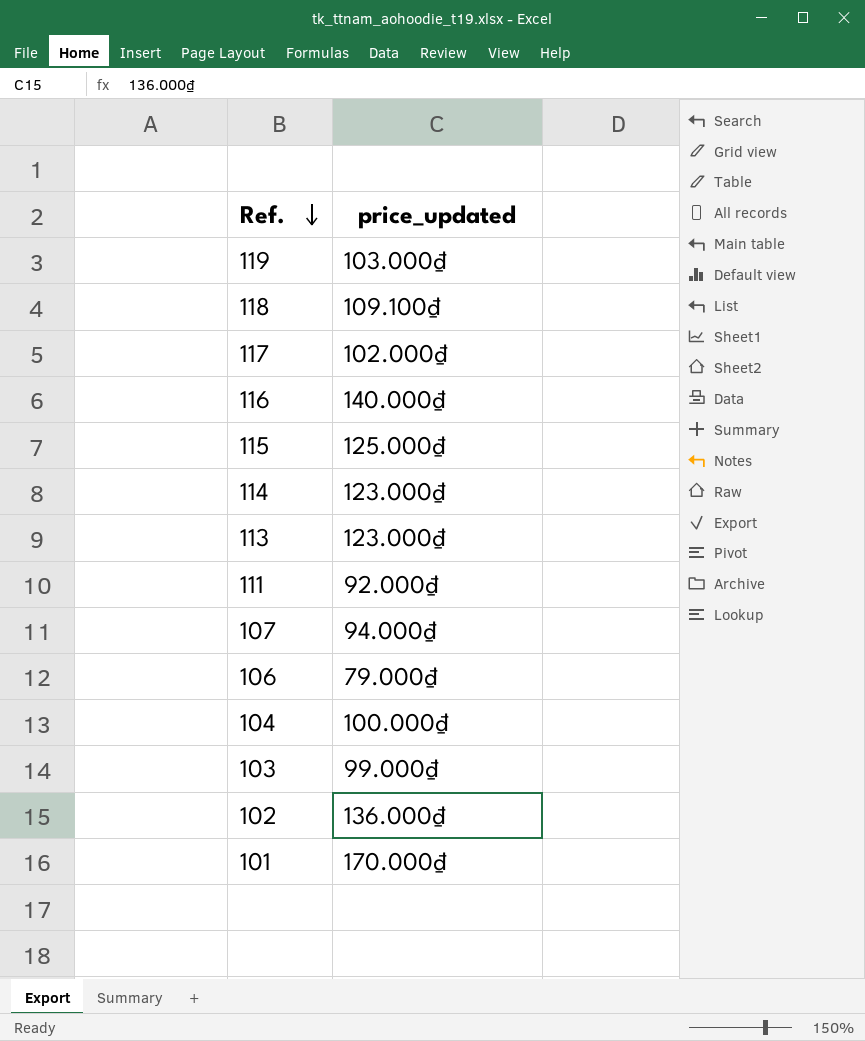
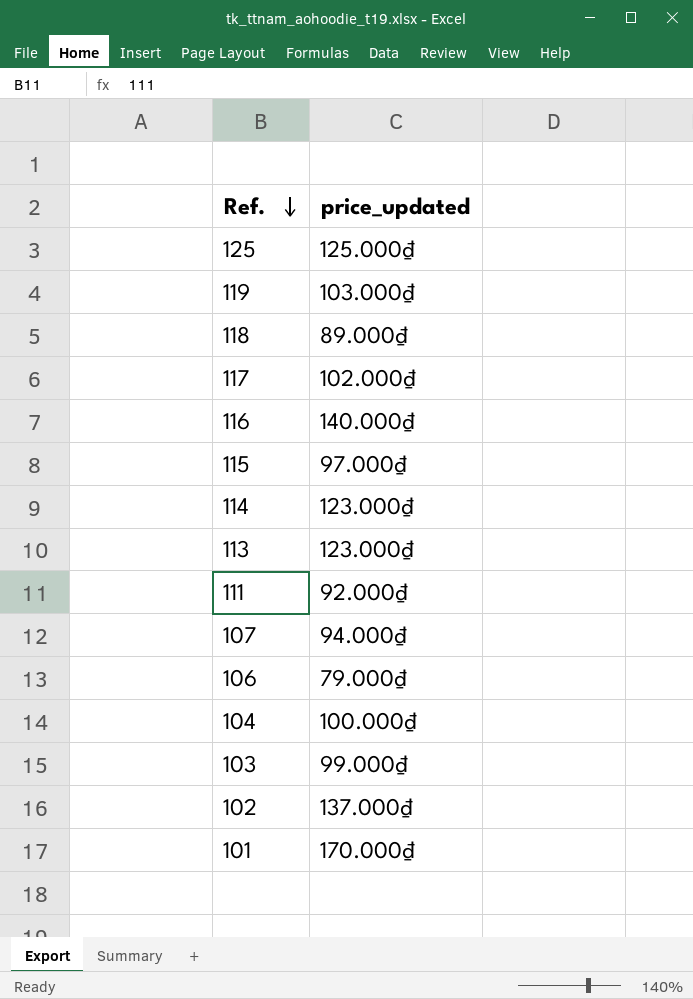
row 125: none -> 125.000₫
118 | price_updated: 109.100₫ -> 89.000₫
115 | price_updated: 125.000₫ -> 97.000₫
102 | price_updated: 136.000₫ -> 137.000₫

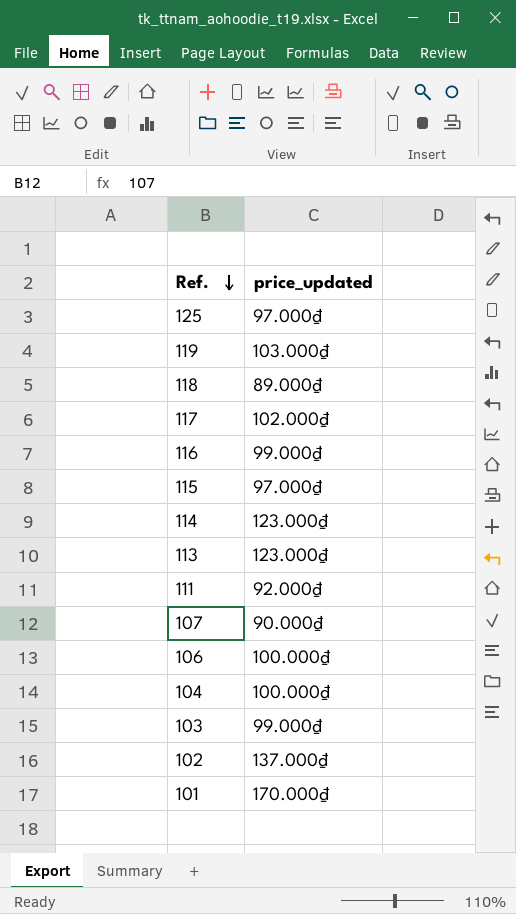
125 | price_updated: 125.000₫ -> 97.000₫
116 | price_updated: 140.000₫ -> 99.000₫
107 | price_updated: 94.000₫ -> 90.000₫
106 | price_updated: 79.000₫ -> 100.000₫

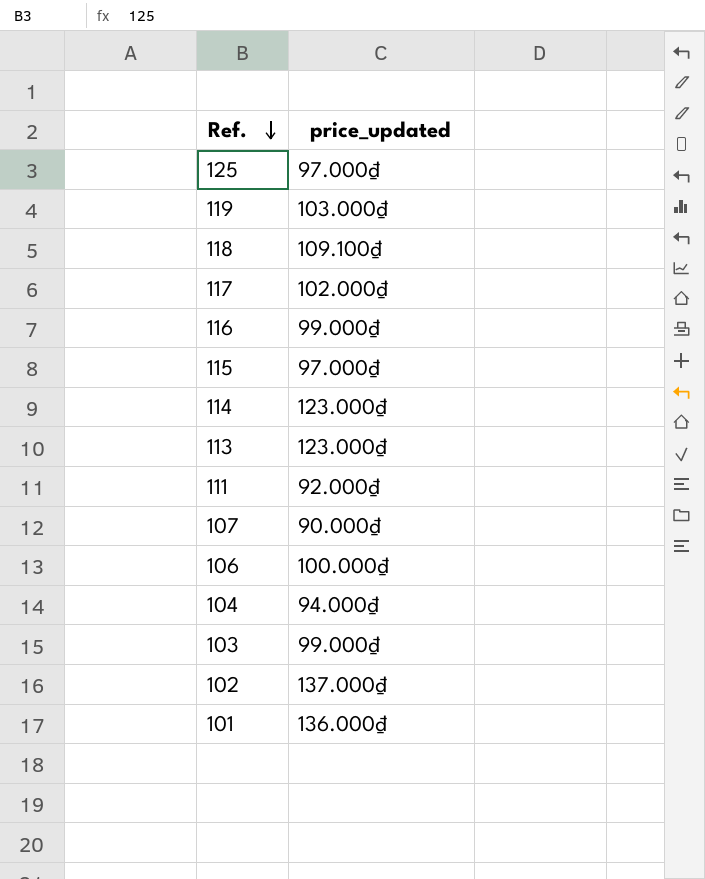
118 | price_updated: 89.000₫ -> 109.100₫
104 | price_updated: 100.000₫ -> 94.000₫
101 | price_updated: 170.000₫ -> 136.000₫

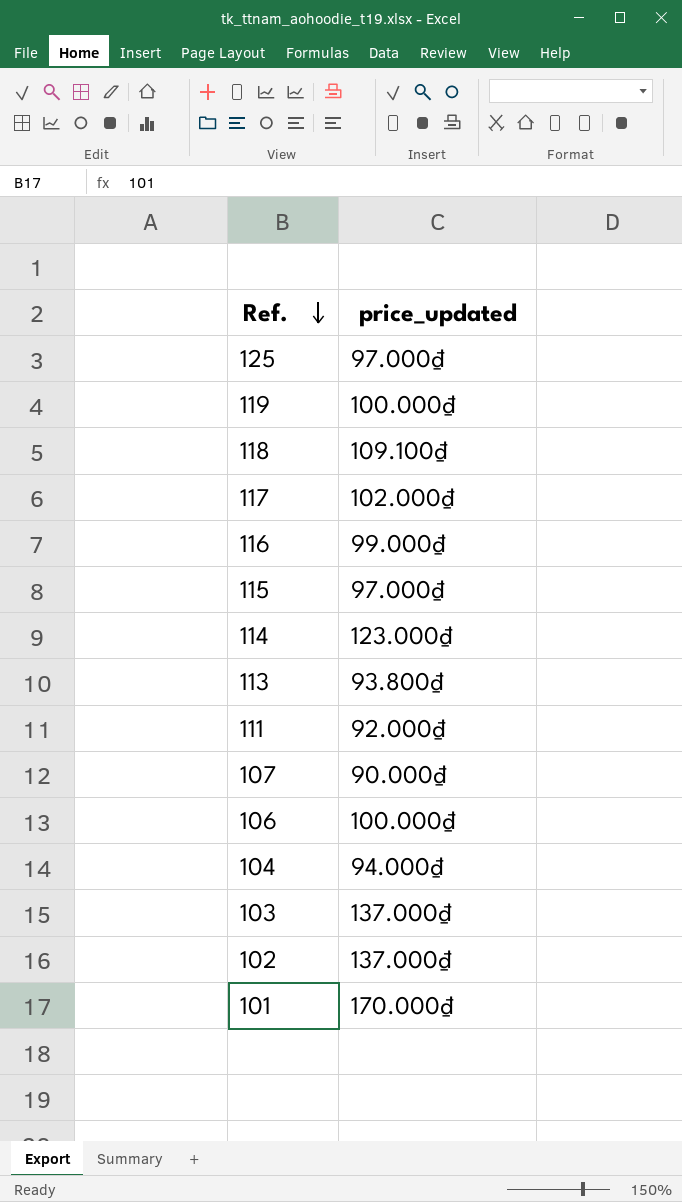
119 | price_updated: 103.000₫ -> 100.000₫
113 | price_updated: 123.000₫ -> 93.800₫
103 | price_updated: 99.000₫ -> 137.000₫
101 | price_updated: 136.000₫ -> 170.000₫

